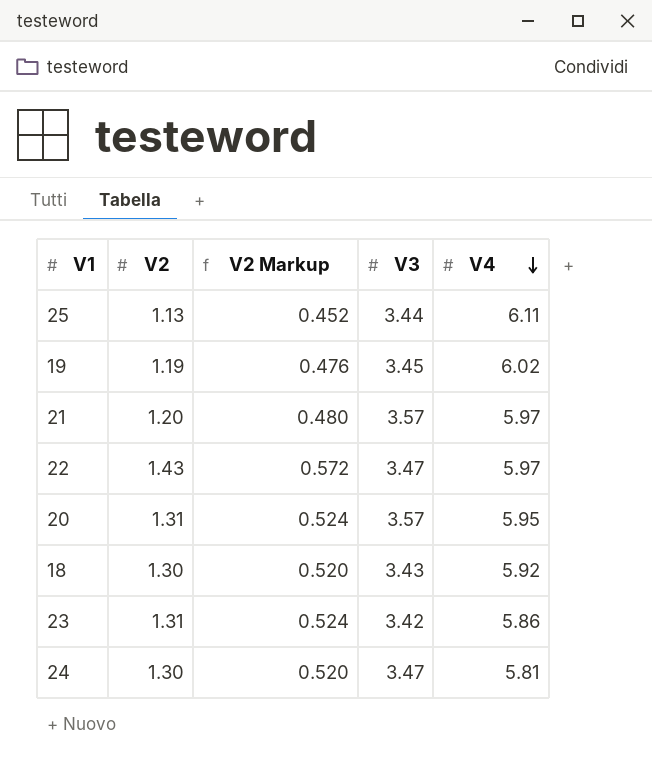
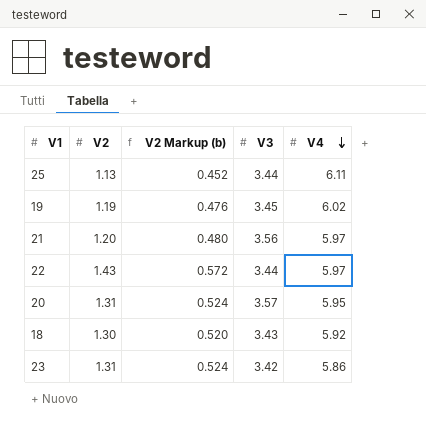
column name: V2 Markup -> V2 Markup (b)
row 24: 1.30 | 0.520 | 3.47 | 5.81 -> none
21 | V3: 3.57 -> 3.56
22 | V3: 3.47 -> 3.44

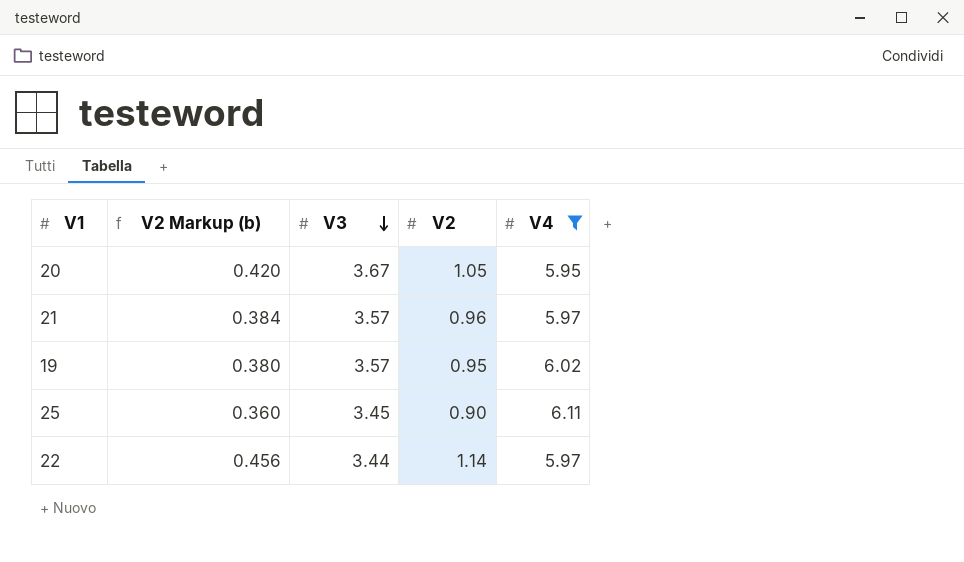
filter: none -> V4 >= 5.95
row order: V4 descending -> V3 descending
column V2 | position: 2 -> 4
20 | V2 Markup (b): 0.524 -> 0.420
20 | V3: 3.57 -> 3.67
20 | V2: 1.31 -> 1.05
21 | V2 Markup (b): 0.480 -> 0.384
21 | V3: 3.56 -> 3.57
21 | V2: 1.20 -> 0.96
19 | V2 Markup (b): 0.476 -> 0.380
19 | V3: 3.45 -> 3.57
19 | V2: 1.19 -> 0.95
25 | V2 Markup (b): 0.452 -> 0.360
25 | V3: 3.44 -> 3.45
25 | V2: 1.13 -> 0.90
22 | V2 Markup (b): 0.572 -> 0.456
22 | V2: 1.43 -> 1.14

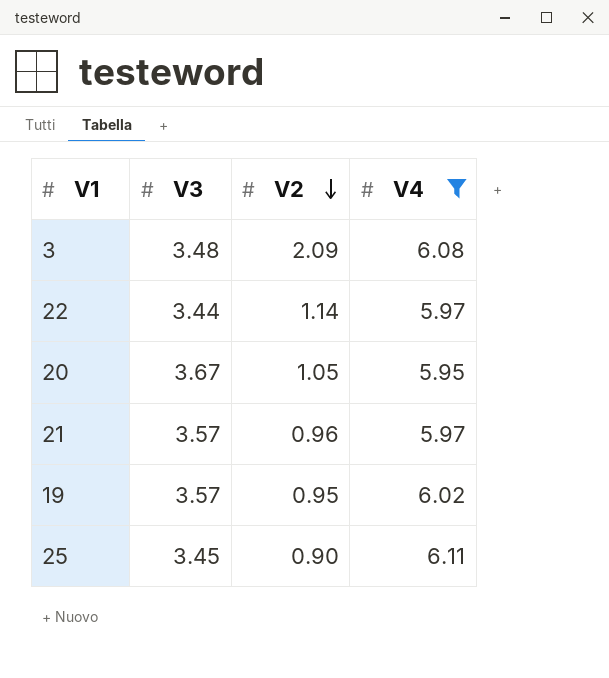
row order: V3 descending -> V2 descending
column V2 Markup (b) | formula: [V2] * 0.4 -> none
row 3: none -> 3.48 | 2.09 | 6.08

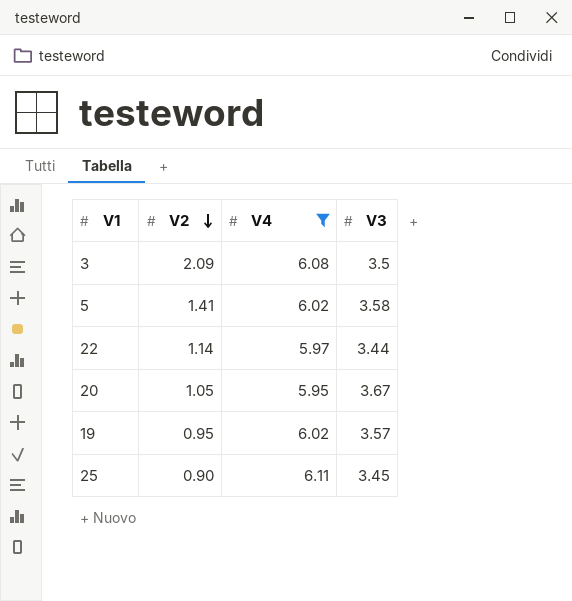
column V3 | position: 2 -> 4
row 21: 3.57 | 0.96 | 5.97 -> none
3 | V3: 3.48 -> 3.5
row 5: none -> 1.41 | 6.02 | 3.58

